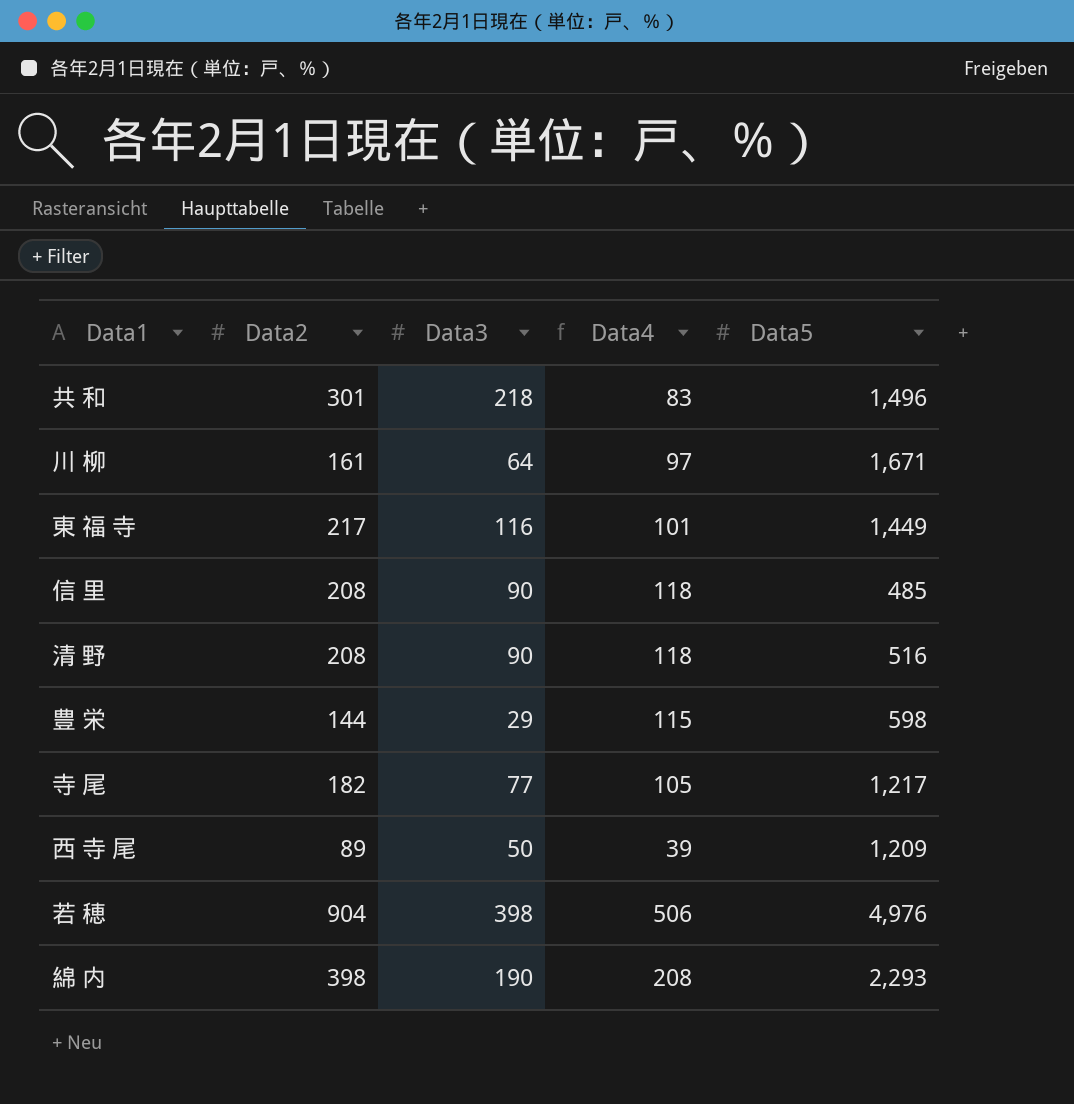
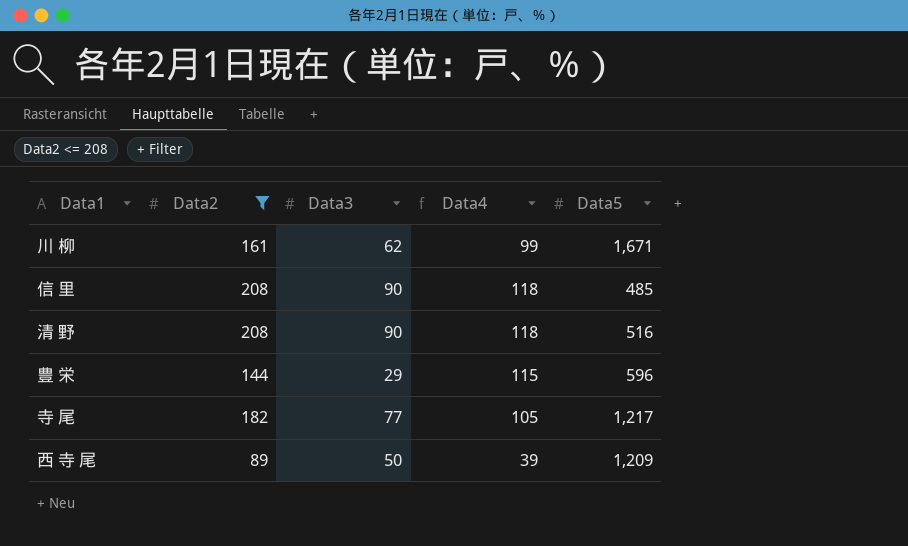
filter: none -> Data2 <= 208
川 柳 | Data3: 64 -> 62
川 柳 | Data4: 97 -> 99
豊 栄 | Data5: 598 -> 596

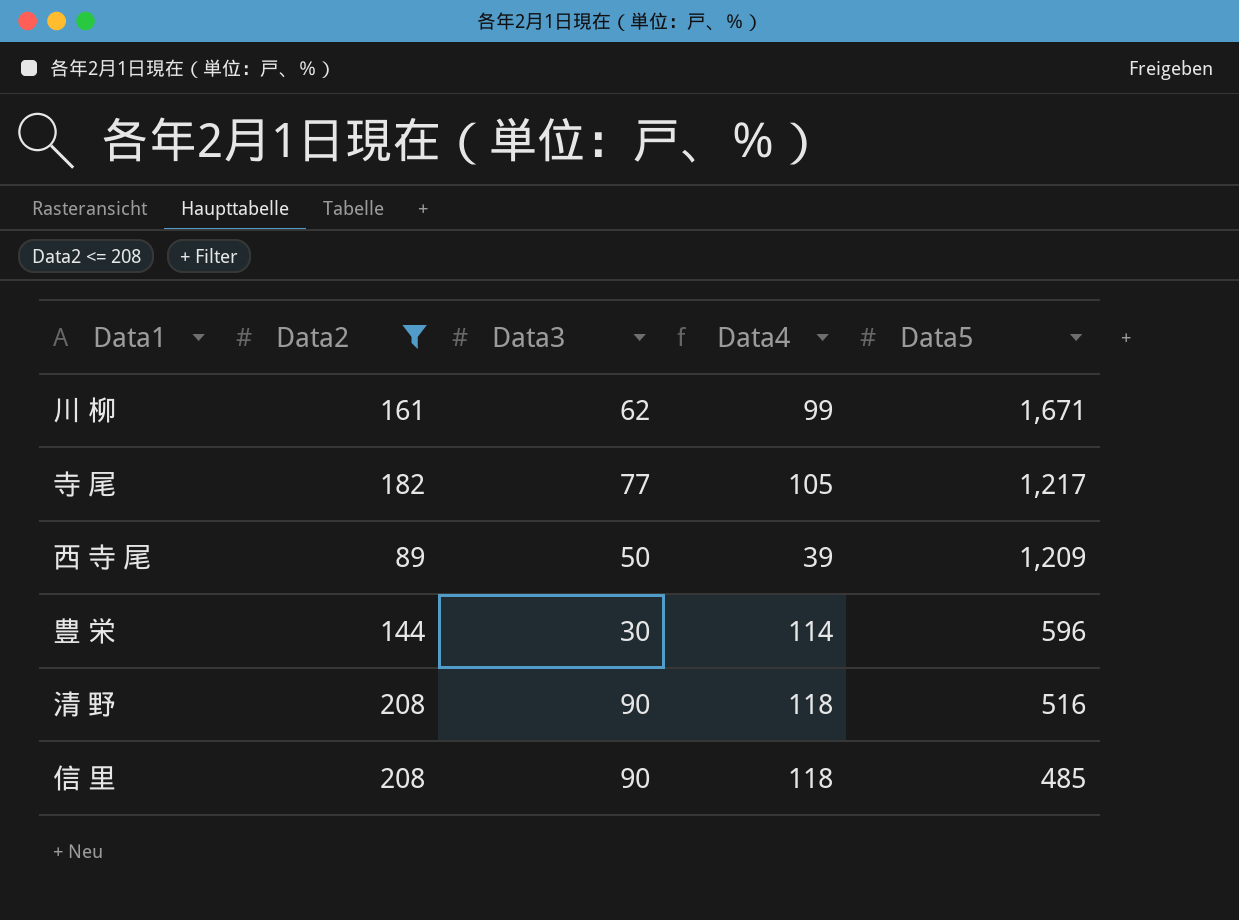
row order: none -> Data5 descending
豊 栄 | Data3: 29 -> 30
豊 栄 | Data4: 115 -> 114

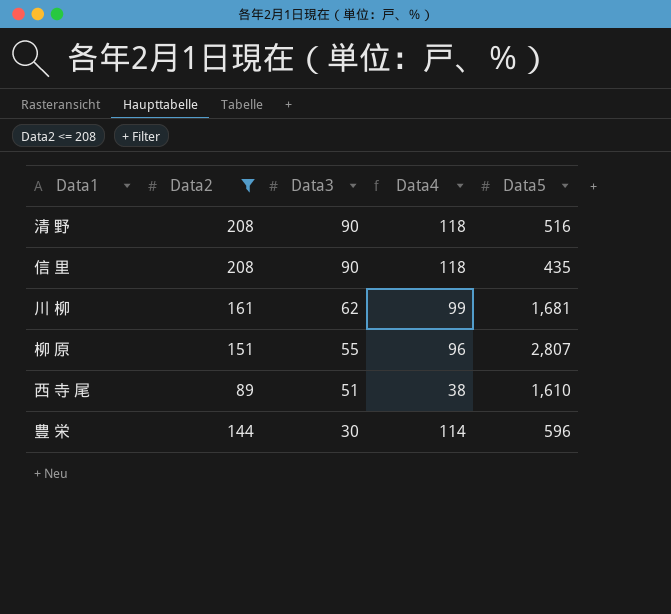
row order: Data5 descending -> Data3 descending
row 寺 尾: 182 | 77 | 105 | 1,217 -> none
信 里 | Data5: 485 -> 435
川 柳 | Data5: 1,671 -> 1,681
row 柳 原: none -> 151 | 55 | 96 | 2,807
西 寺 尾 | Data3: 50 -> 51
西 寺 尾 | Data4: 39 -> 38
西 寺 尾 | Data5: 1,209 -> 1,610

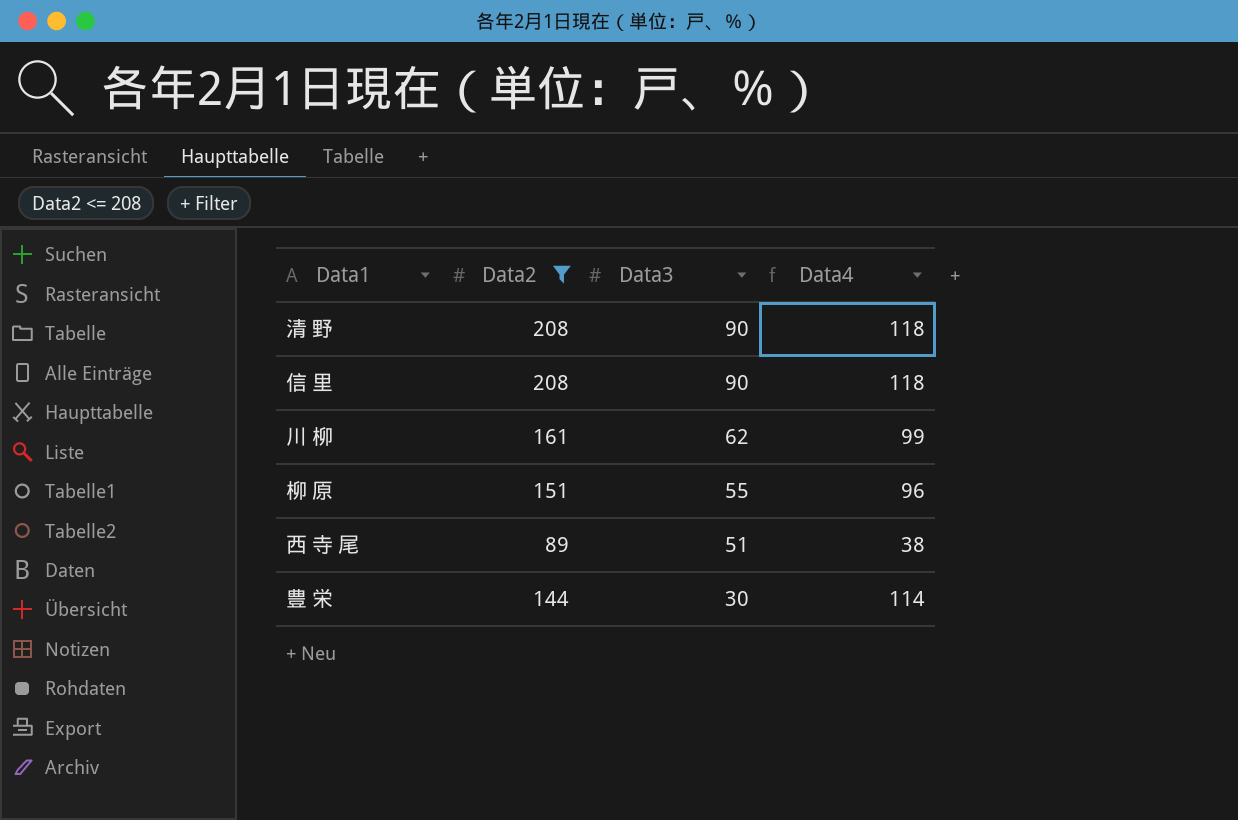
column Data5 | position: 5 -> none

